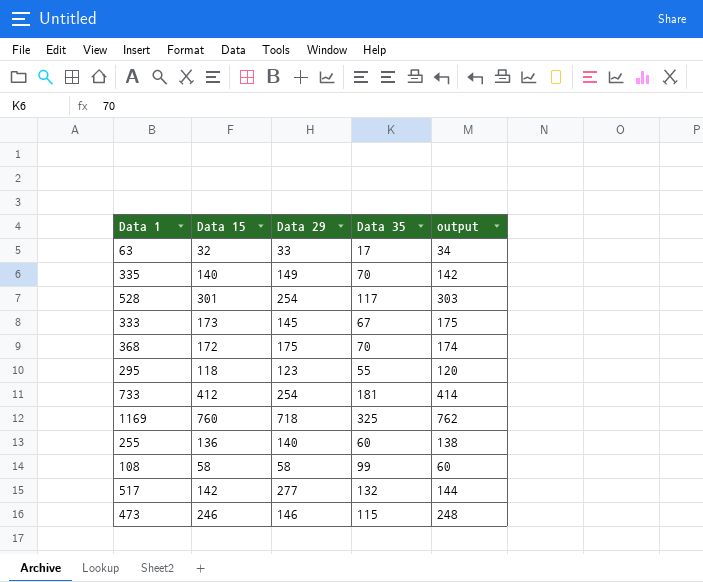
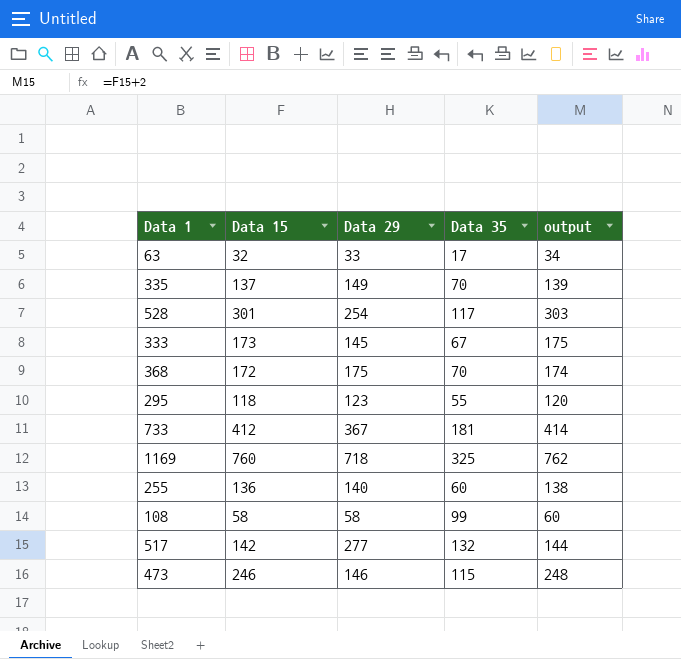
335 | Data 15: 140 -> 137
335 | output: 142 -> 139
733 | Data 29: 254 -> 367

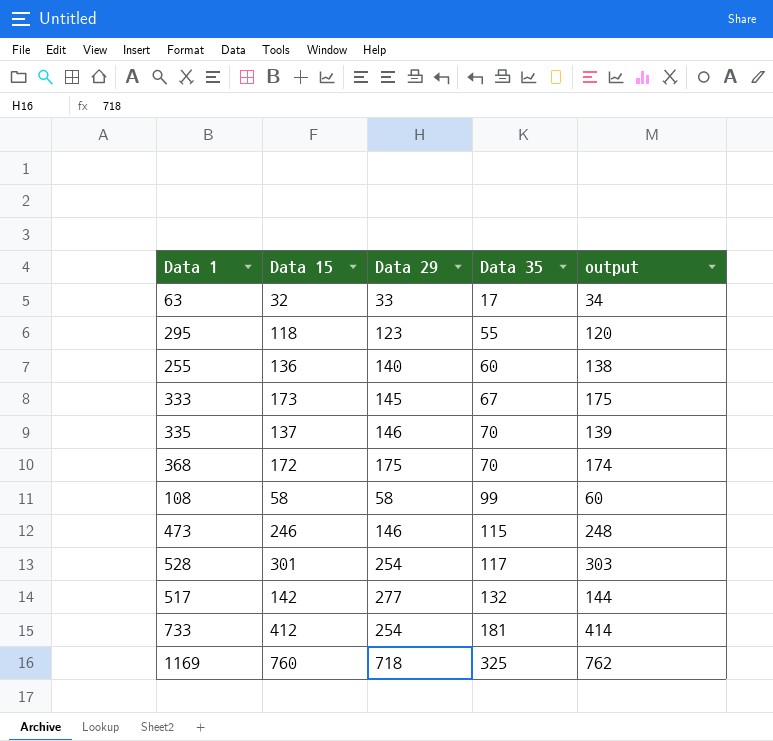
row order: none -> Data 35 ascending
335 | Data 29: 149 -> 146
733 | Data 29: 367 -> 254

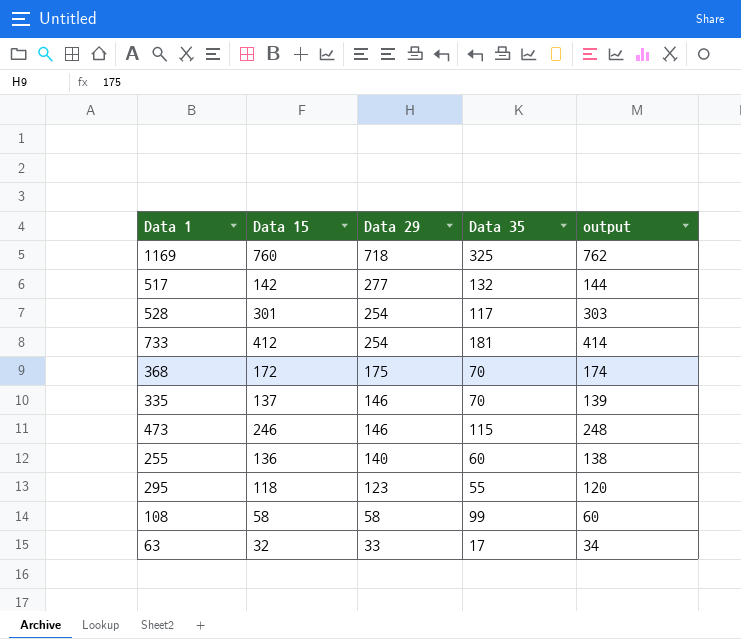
row order: Data 35 ascending -> Data 29 descending
row 333: 173 | 145 | 67 | 175 -> none

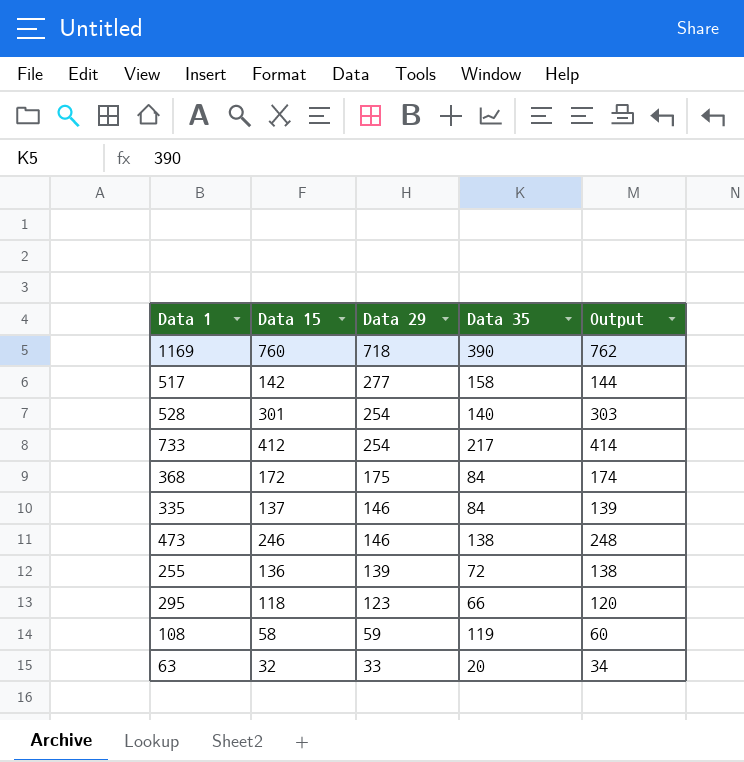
column name: output -> Output
1169 | Data 35: 325 -> 390
517 | Data 35: 132 -> 158
528 | Data 35: 117 -> 140
733 | Data 35: 181 -> 217
368 | Data 35: 70 -> 84
335 | Data 35: 70 -> 84
473 | Data 35: 115 -> 138
255 | Data 29: 140 -> 139
255 | Data 35: 60 -> 72
295 | Data 35: 55 -> 66
108 | Data 29: 58 -> 59
108 | Data 35: 99 -> 119
63 | Data 35: 17 -> 20

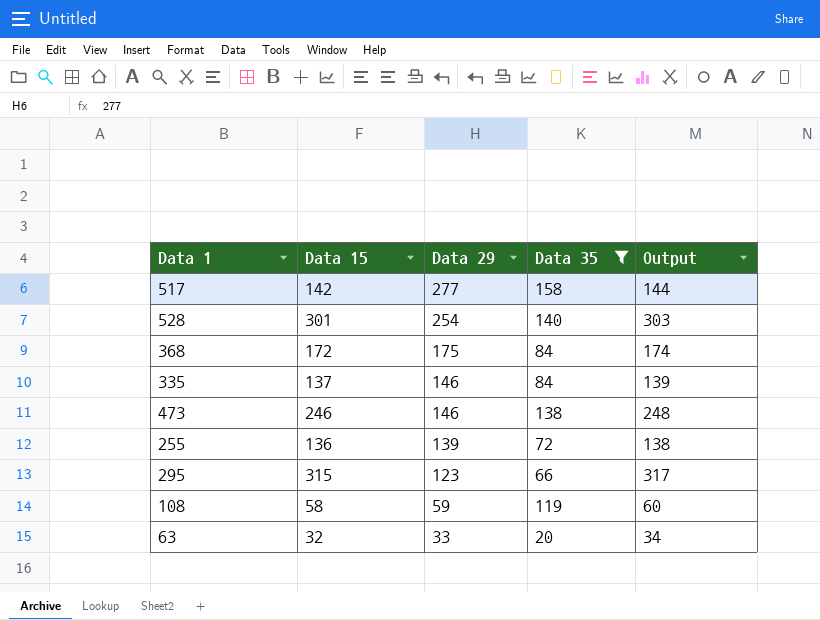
filter: none -> Data 35 <= 158
295 | Data 15: 118 -> 315
295 | Output: 120 -> 317

